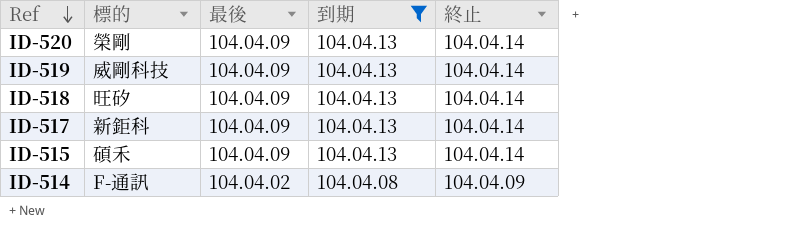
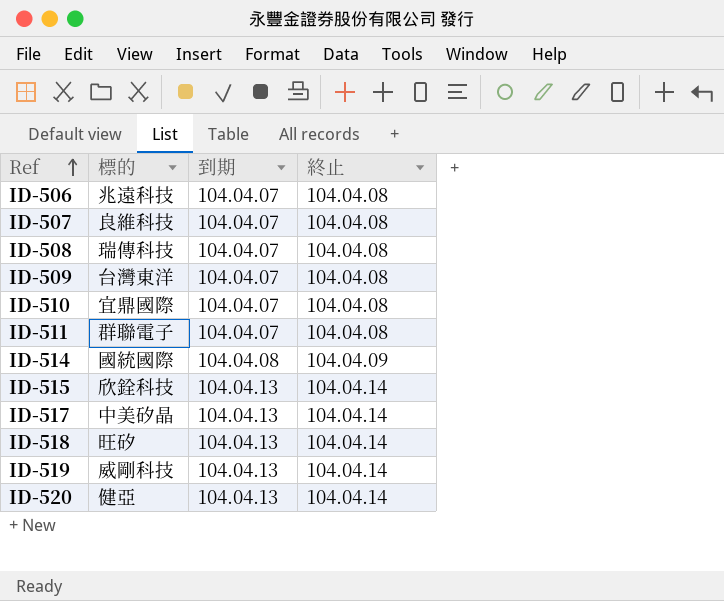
filter: 到期 != 104.04.07 -> none
row order: Ref descending -> Ref ascending
column 最後 | position: 3 -> none
ID-514 | 標的: F-通訊 -> 國統國際
ID-515 | 標的: 碩禾 -> 欣銓科技
ID-517 | 標的: 新鉅科 -> 中美矽晶
ID-520 | 標的: 榮剛 -> 健亞

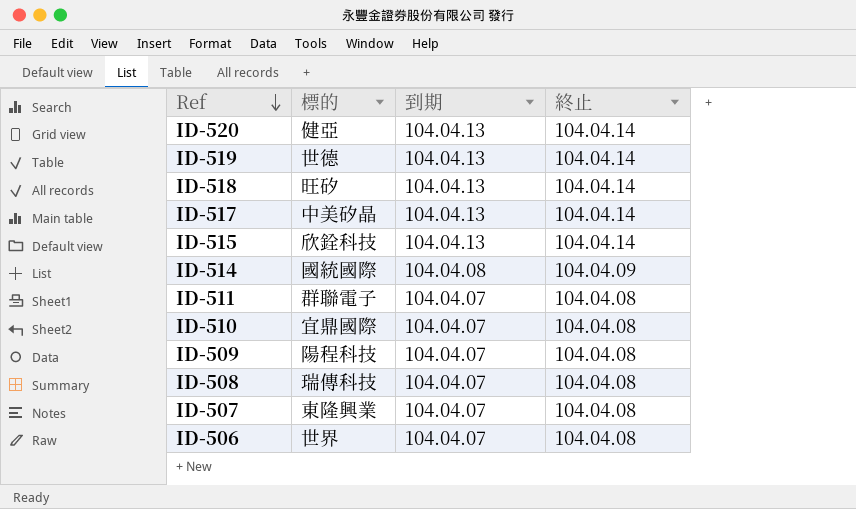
row order: Ref ascending -> Ref descending
ID-519 | 標的: 威剛科技 -> 世德
ID-509 | 標的: 台灣東洋 -> 陽程科技
ID-507 | 標的: 良維科技 -> 東隆興業
ID-506 | 標的: 兆遠科技 -> 世界

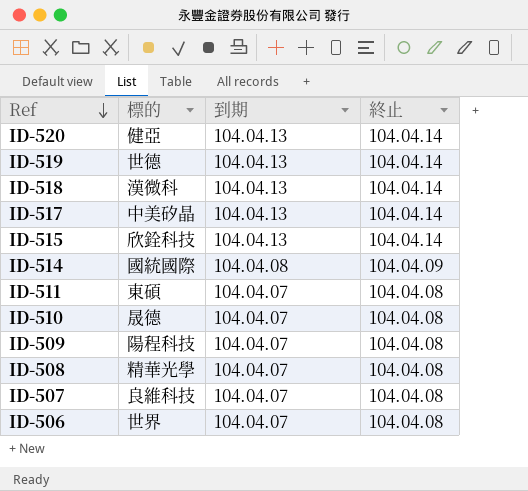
ID-518 | 標的: 旺矽 -> 漢微科
ID-511 | 標的: 群聯電子 -> 東碩
ID-510 | 標的: 宜鼎國際 -> 晟德
ID-508 | 標的: 瑞傳科技 -> 精華光學
ID-507 | 標的: 東隆興業 -> 良維科技

